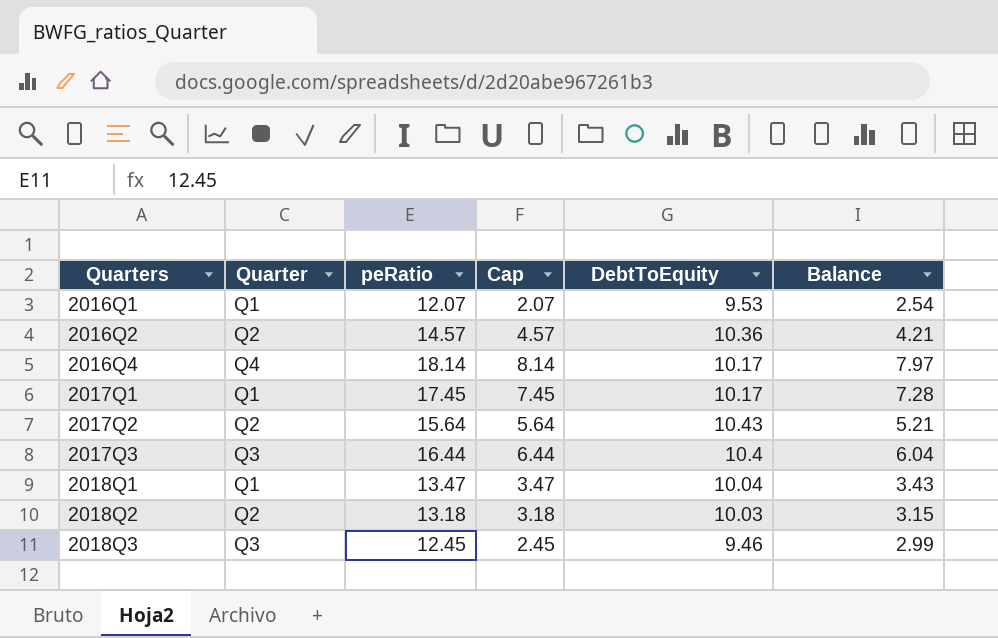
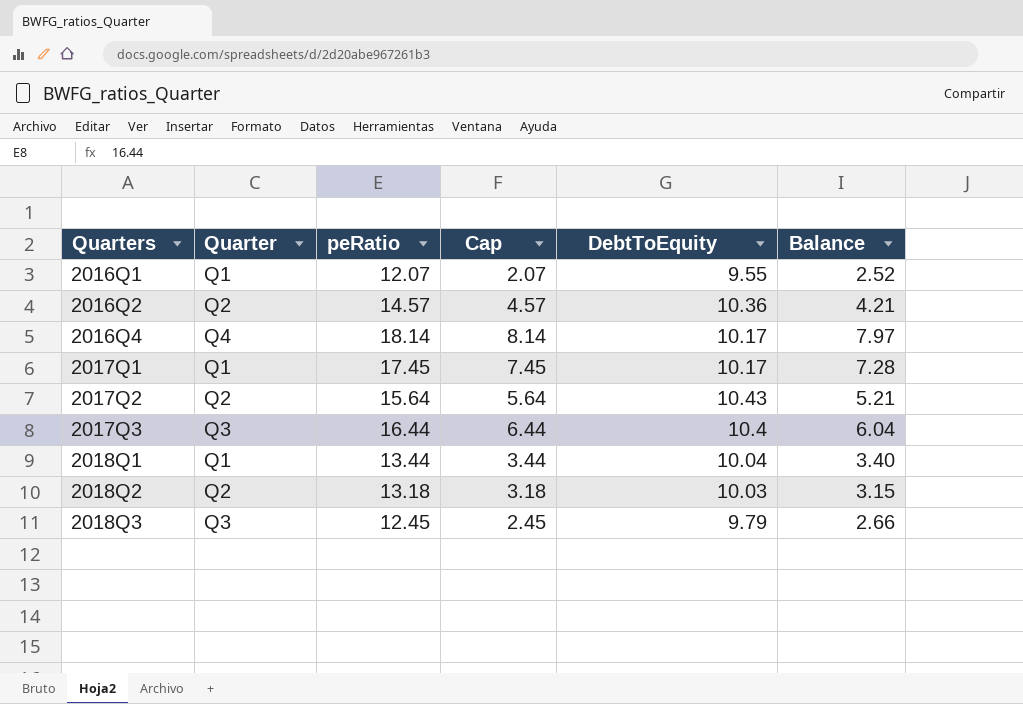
2016Q1 | DebtToEquity: 9.53 -> 9.55
2016Q1 | Balance: 2.54 -> 2.52
2018Q1 | peRatio: 13.47 -> 13.44
2018Q1 | Cap: 3.47 -> 3.44
2018Q1 | Balance: 3.43 -> 3.40
2018Q3 | DebtToEquity: 9.46 -> 9.79
2018Q3 | Balance: 2.99 -> 2.66

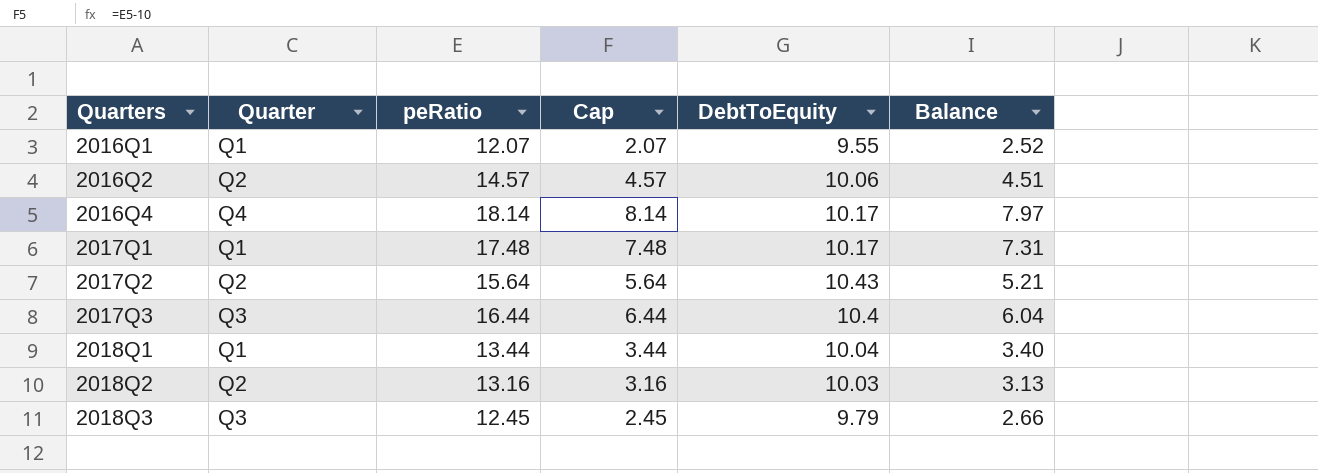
2016Q2 | DebtToEquity: 10.36 -> 10.06
2016Q2 | Balance: 4.21 -> 4.51
2017Q1 | peRatio: 17.45 -> 17.48
2017Q1 | Cap: 7.45 -> 7.48
2017Q1 | Balance: 7.28 -> 7.31
2018Q2 | peRatio: 13.18 -> 13.16
2018Q2 | Cap: 3.18 -> 3.16
2018Q2 | Balance: 3.15 -> 3.13

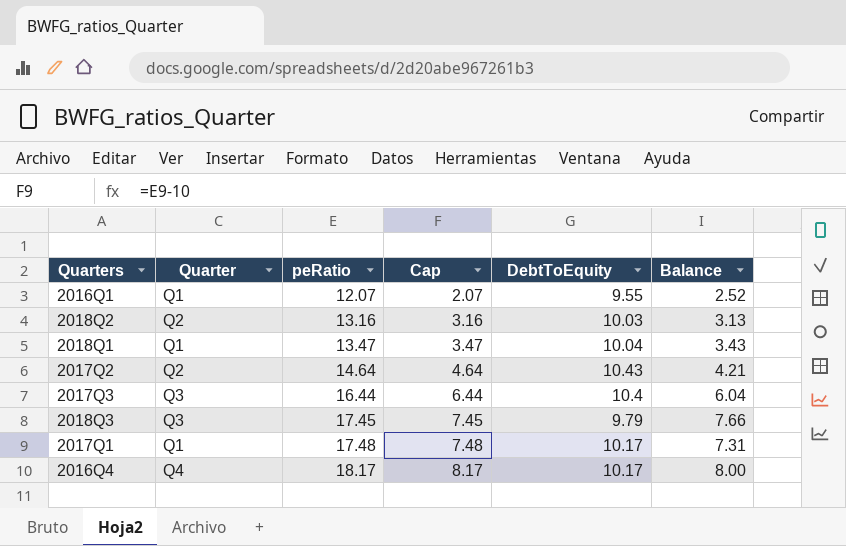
row order: Quarters ascending -> peRatio ascending
row 2016Q2: Q2 | 14.57 | 4.57 | 10.06 | 4.51 -> none
2018Q1 | peRatio: 13.44 -> 13.47
2018Q1 | Cap: 3.44 -> 3.47
2018Q1 | Balance: 3.40 -> 3.43
2017Q2 | peRatio: 15.64 -> 14.64
2017Q2 | Cap: 5.64 -> 4.64
2017Q2 | Balance: 5.21 -> 4.21
2018Q3 | peRatio: 12.45 -> 17.45
2018Q3 | Cap: 2.45 -> 7.45
2018Q3 | Balance: 2.66 -> 7.66
2016Q4 | peRatio: 18.14 -> 18.17
2016Q4 | Cap: 8.14 -> 8.17
2016Q4 | Balance: 7.97 -> 8.00

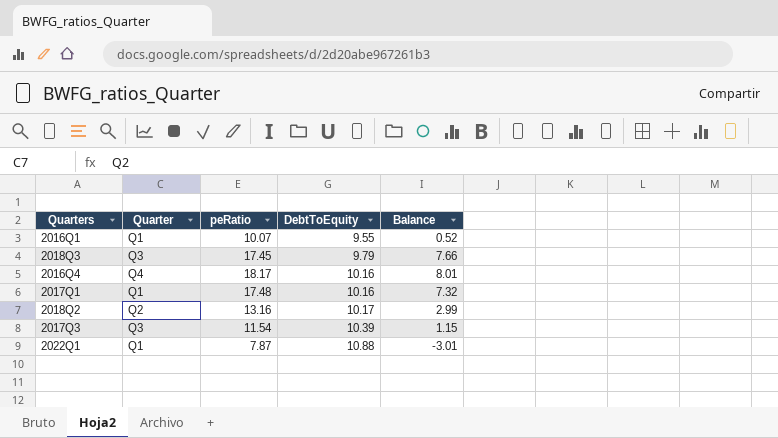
row order: peRatio ascending -> DebtToEquity ascending
column Cap | formula: [peRatio] - 10 -> none
row 2018Q1: Q1 | 13.47 | 3.47 | 10.04 | 3.43 -> none
row 2017Q2: Q2 | 14.64 | 4.64 | 10.43 | 4.21 -> none
2016Q1 | peRatio: 12.07 -> 10.07
2016Q1 | Balance: 2.52 -> 0.52
2016Q4 | DebtToEquity: 10.17 -> 10.16
2016Q4 | Balance: 8.00 -> 8.01
2017Q1 | DebtToEquity: 10.17 -> 10.16
2017Q1 | Balance: 7.31 -> 7.32
2018Q2 | DebtToEquity: 10.03 -> 10.17
2018Q2 | Balance: 3.13 -> 2.99
2017Q3 | peRatio: 16.44 -> 11.54
2017Q3 | DebtToEquity: 10.4 -> 10.39
2017Q3 | Balance: 6.04 -> 1.15
row 2022Q1: none -> Q1 | 7.87 | 10.88 | -3.01

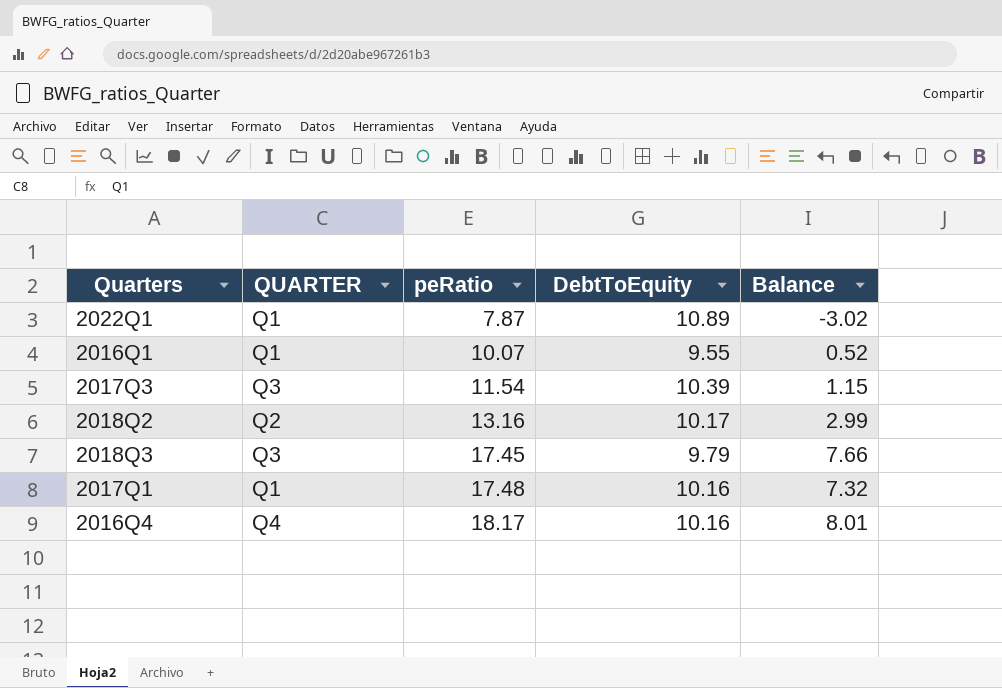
row order: DebtToEquity ascending -> peRatio ascending
column name: Quarter -> QUARTER
2022Q1 | DebtToEquity: 10.88 -> 10.89
2022Q1 | Balance: -3.01 -> -3.02

